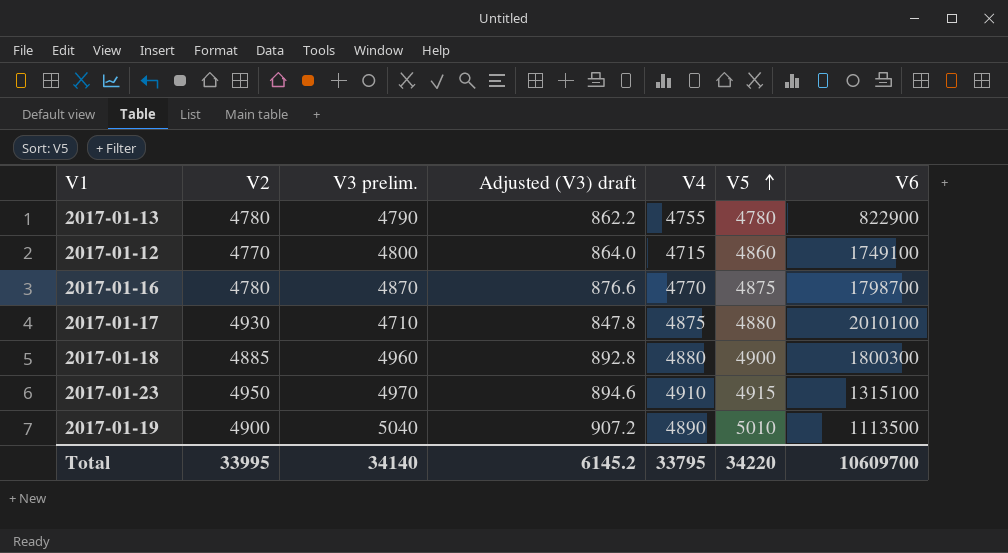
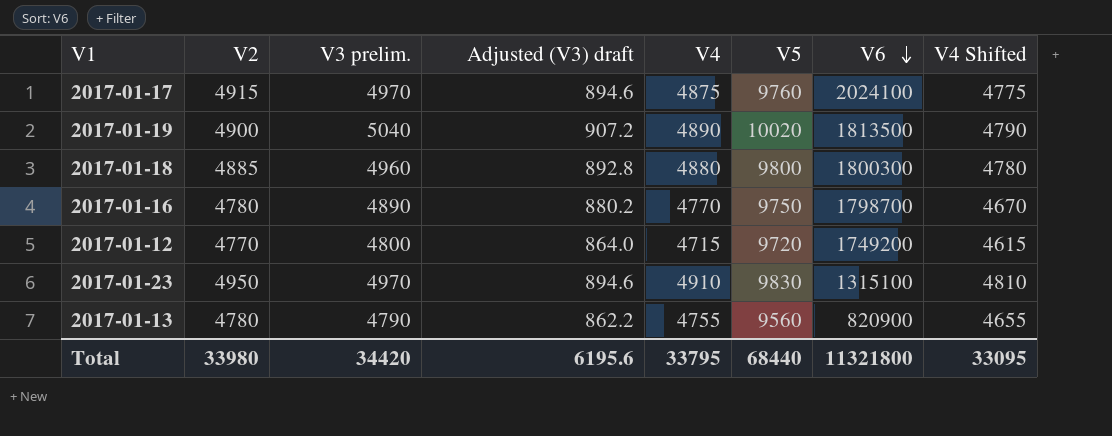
row order: V5 ascending -> V6 descending
column V4 Shifted | formula: none -> [V4] - 100
2017-01-17 | V2: 4930 -> 4915
2017-01-17 | V3 prelim.: 4710 -> 4970
2017-01-17 | Adjusted (V3) draft: 847.8 -> 894.6
2017-01-17 | V5: 4880 -> 9760
2017-01-17 | V6: 2010100 -> 2024100
2017-01-19 | V5: 5010 -> 10020
2017-01-19 | V6: 1113500 -> 1813500
2017-01-18 | V5: 4900 -> 9800
2017-01-16 | V3 prelim.: 4870 -> 4890
2017-01-16 | Adjusted (V3) draft: 876.6 -> 880.2
2017-01-16 | V5: 4875 -> 9750
2017-01-12 | V5: 4860 -> 9720
2017-01-12 | V6: 1749100 -> 1749200
2017-01-23 | V5: 4915 -> 9830
2017-01-13 | V5: 4780 -> 9560
2017-01-13 | V6: 822900 -> 820900
Total | V2: 33995 -> 33980
Total | V3 prelim.: 34140 -> 34420
Total | Adjusted (V3) draft: 6145.2 -> 6195.6
Total | V5: 34220 -> 68440
Total | V6: 10609700 -> 11321800

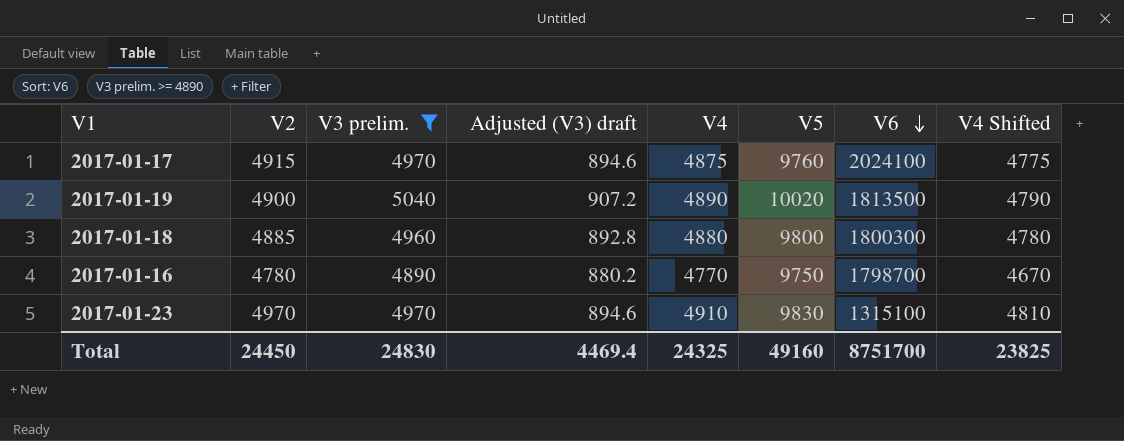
filter: none -> V3 prelim. >= 4890
2017-01-23 | V2: 4950 -> 4970
Total | V2: 33980 -> 24450
Total | V3 prelim.: 34420 -> 24830
Total | Adjusted (V3) draft: 6195.6 -> 4469.4
Total | V4: 33795 -> 24325
Total | V5: 68440 -> 49160
Total | V6: 11321800 -> 8751700
Total | V4 Shifted: 33095 -> 23825

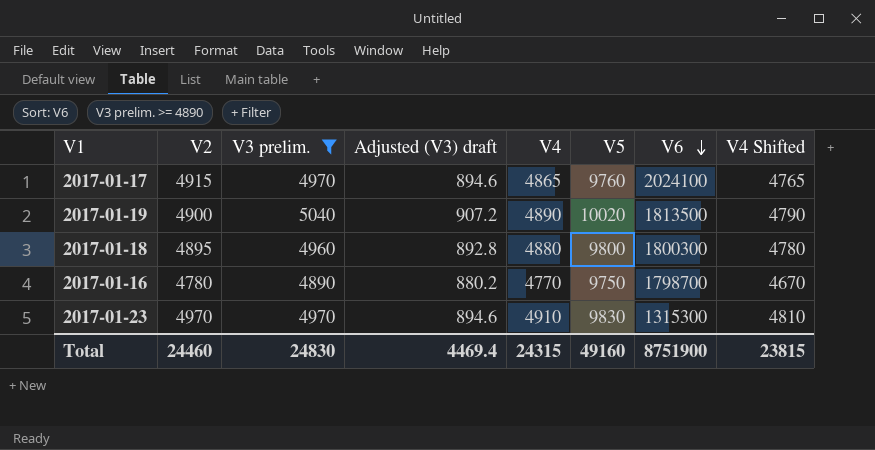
2017-01-17 | V4: 4875 -> 4865
2017-01-17 | V4 Shifted: 4775 -> 4765
2017-01-18 | V2: 4885 -> 4895
2017-01-23 | V6: 1315100 -> 1315300
Total | V2: 24450 -> 24460
Total | V4: 24325 -> 24315
Total | V6: 8751700 -> 8751900
Total | V4 Shifted: 23825 -> 23815

